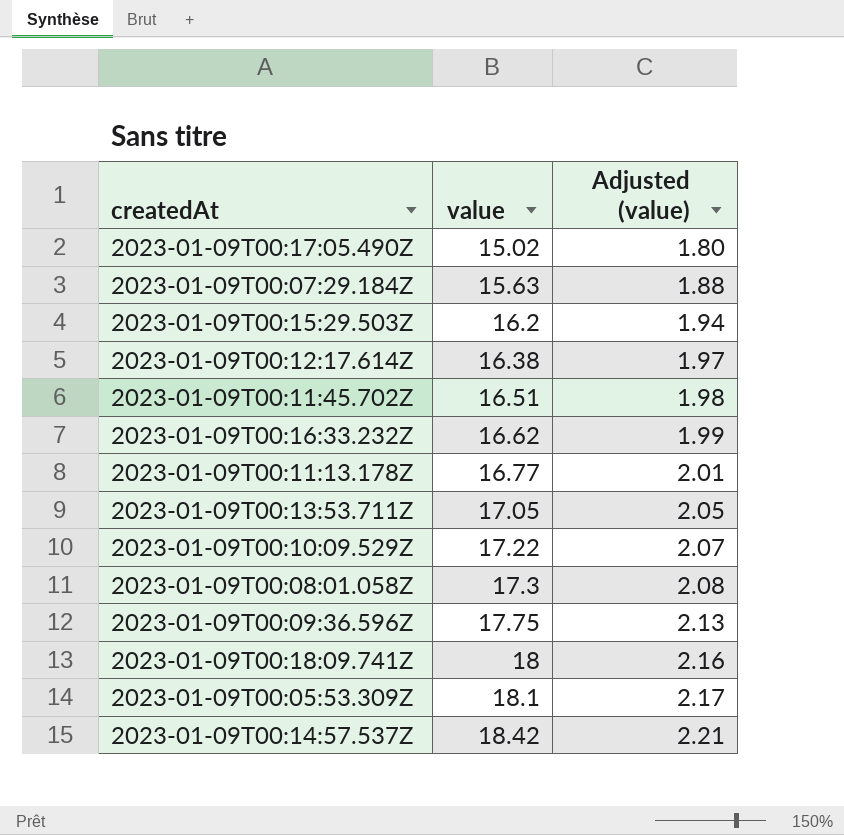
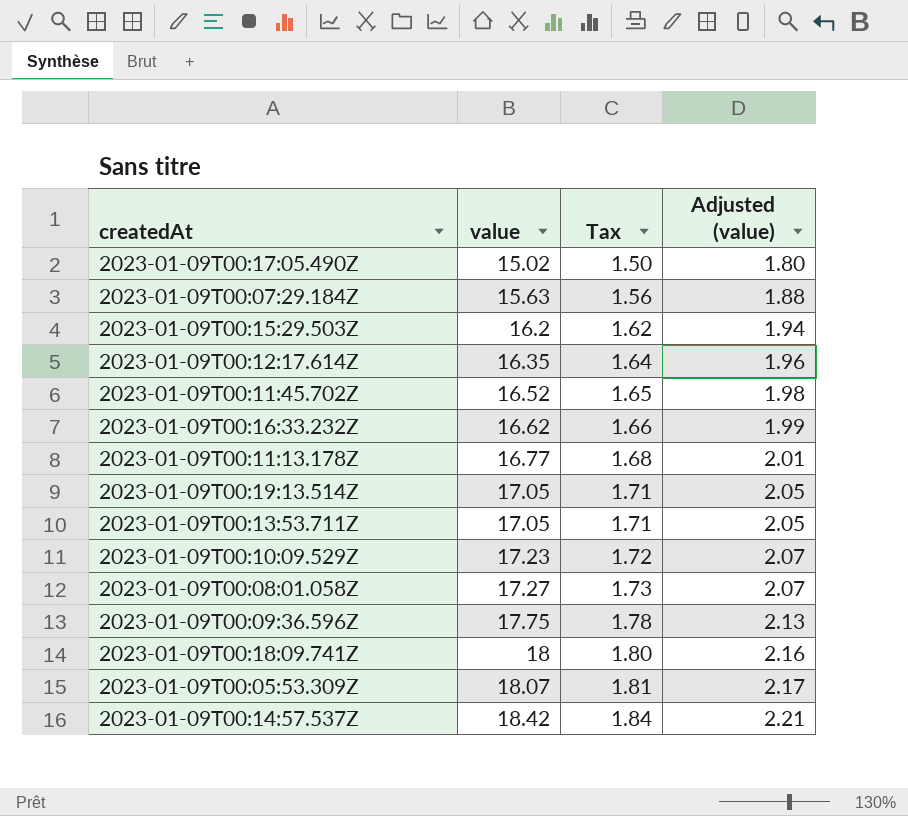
column Tax | formula: none -> [value] * 0.1
2023-01-09T00:12:17.614Z | value: 16.38 -> 16.35
2023-01-09T00:12:17.614Z | Adjusted (value): 1.97 -> 1.96
2023-01-09T00:11:45.702Z | value: 16.51 -> 16.52
row 2023-01-09T00:19:13.514Z: none -> 17.05 | 1.71 | 2.05
2023-01-09T00:10:09.529Z | value: 17.22 -> 17.23
2023-01-09T00:08:01.058Z | value: 17.3 -> 17.27
2023-01-09T00:08:01.058Z | Adjusted (value): 2.08 -> 2.07
2023-01-09T00:05:53.309Z | value: 18.1 -> 18.07

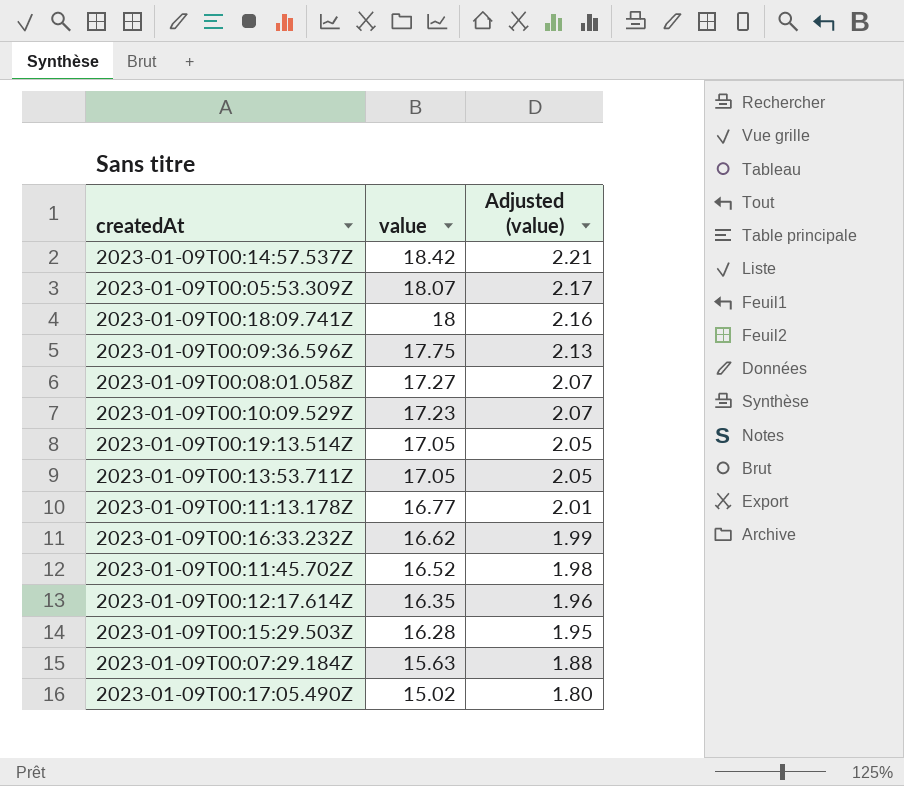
row order: value ascending -> value descending
column Tax | formula: [value] * 0.1 -> none
2023-01-09T00:15:29.503Z | value: 16.2 -> 16.28
2023-01-09T00:15:29.503Z | Adjusted (value): 1.94 -> 1.95

